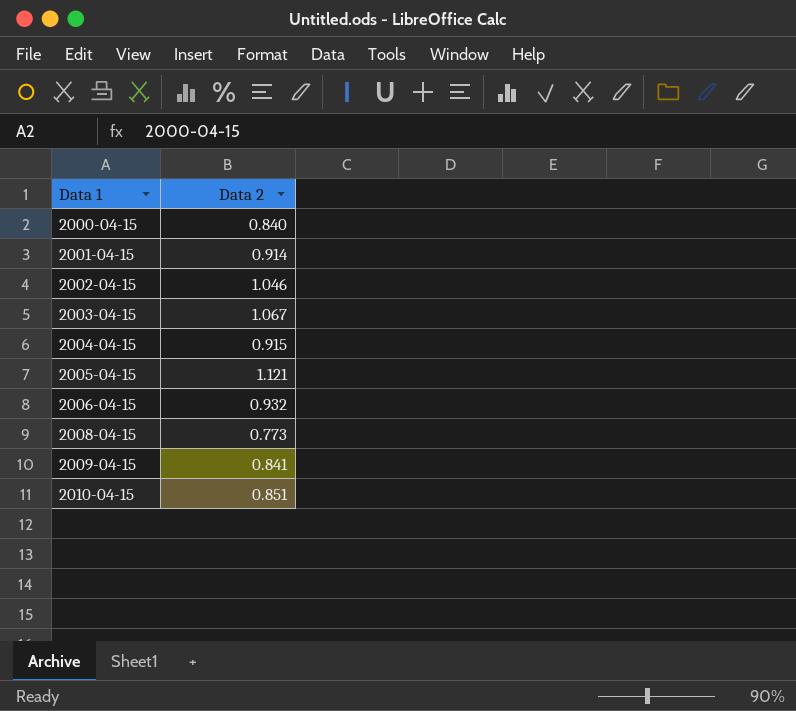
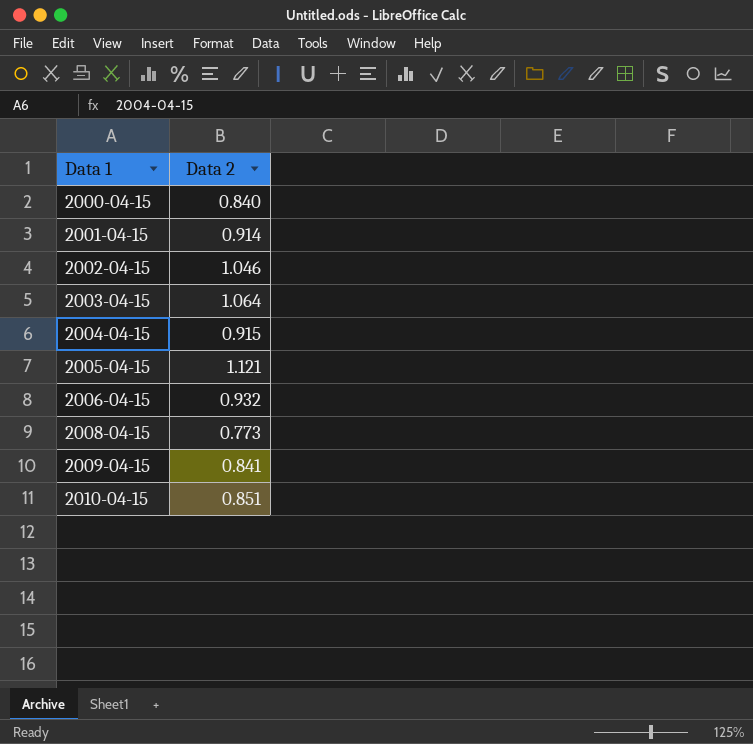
2003-04-15 | Data 2: 1.067 -> 1.064

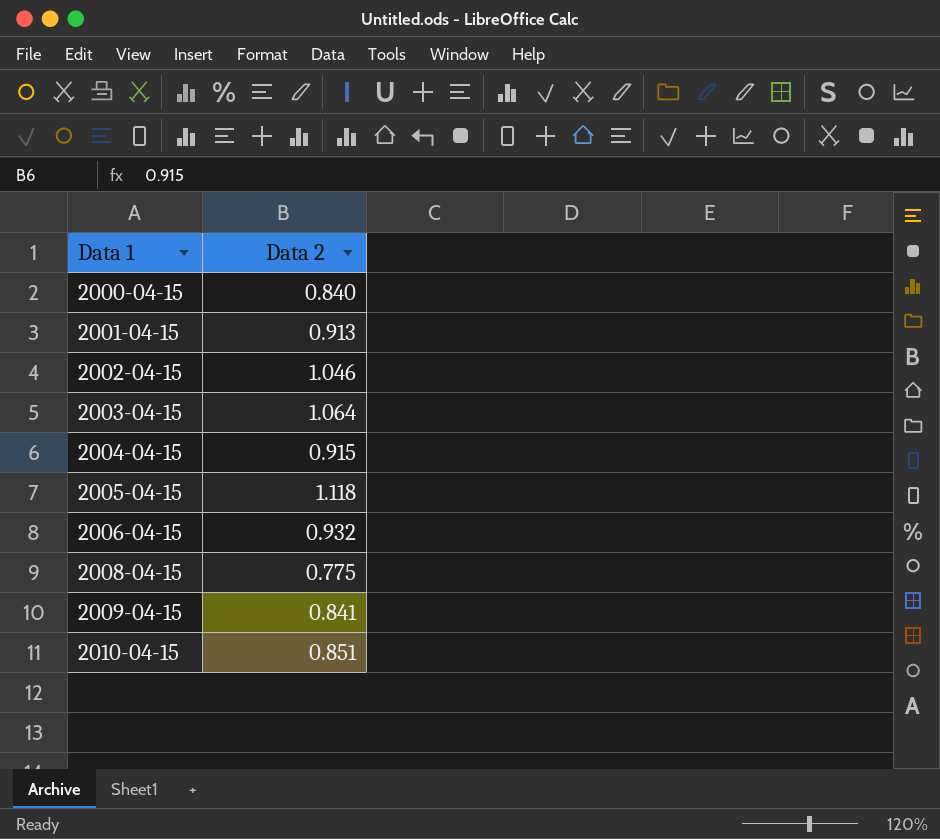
2001-04-15 | Data 2: 0.914 -> 0.913
2005-04-15 | Data 2: 1.121 -> 1.118
2008-04-15 | Data 2: 0.773 -> 0.775

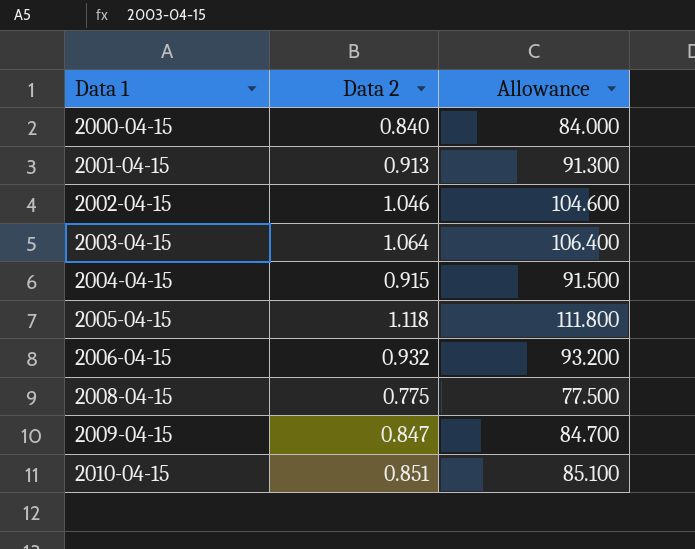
column Allowance | formula: none -> [Data 2] * 100
2009-04-15 | Data 2: 0.841 -> 0.847

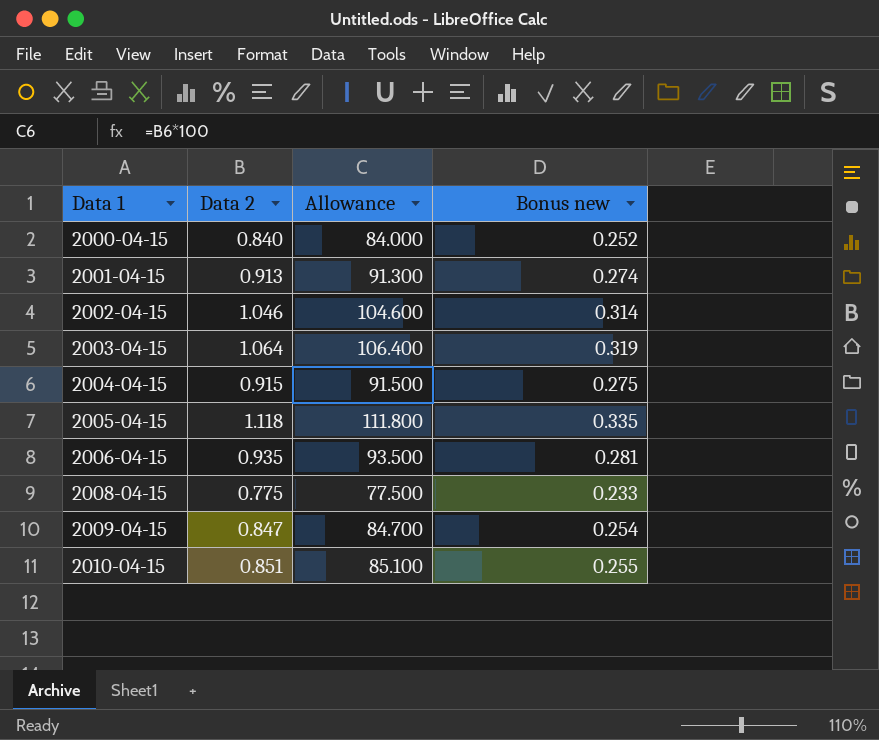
column Bonus new | formula: none -> [Data 2] * 0.3
2006-04-15 | Data 2: 0.932 -> 0.935
2006-04-15 | Allowance: 93.200 -> 93.500

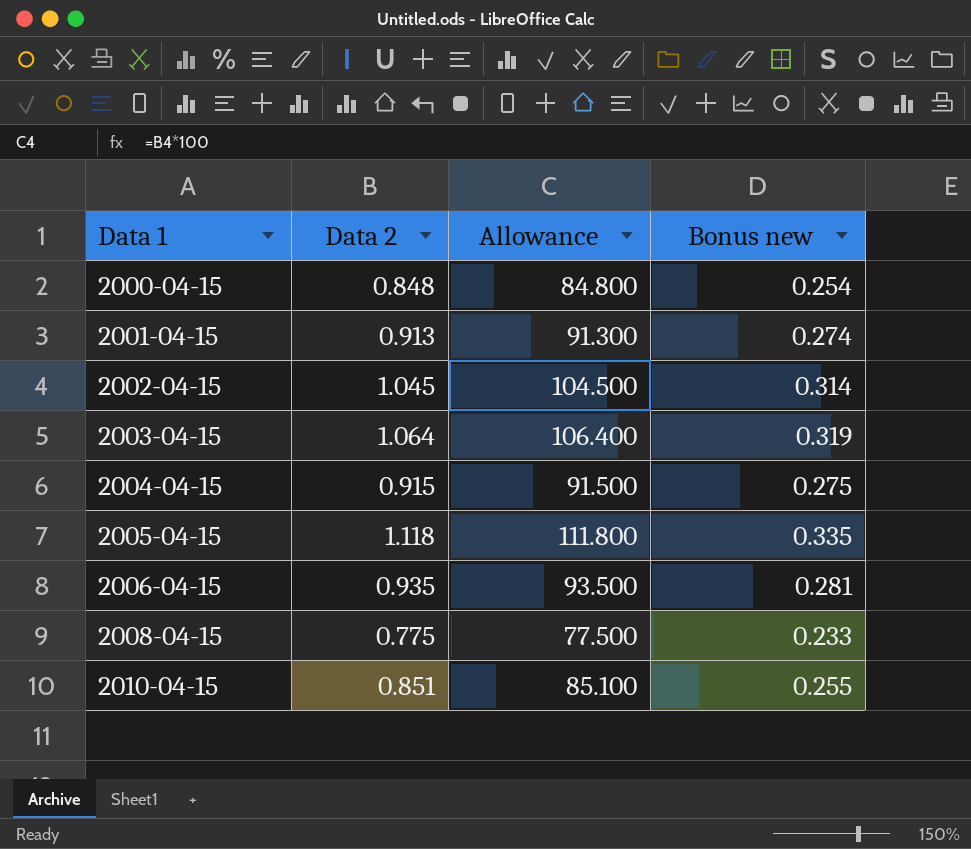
row 2009-04-15: 0.847 | 84.700 | 0.254 -> none
2000-04-15 | Data 2: 0.840 -> 0.848
2000-04-15 | Allowance: 84.000 -> 84.800
2000-04-15 | Bonus new: 0.252 -> 0.254
2002-04-15 | Data 2: 1.046 -> 1.045
2002-04-15 | Allowance: 104.600 -> 104.500

